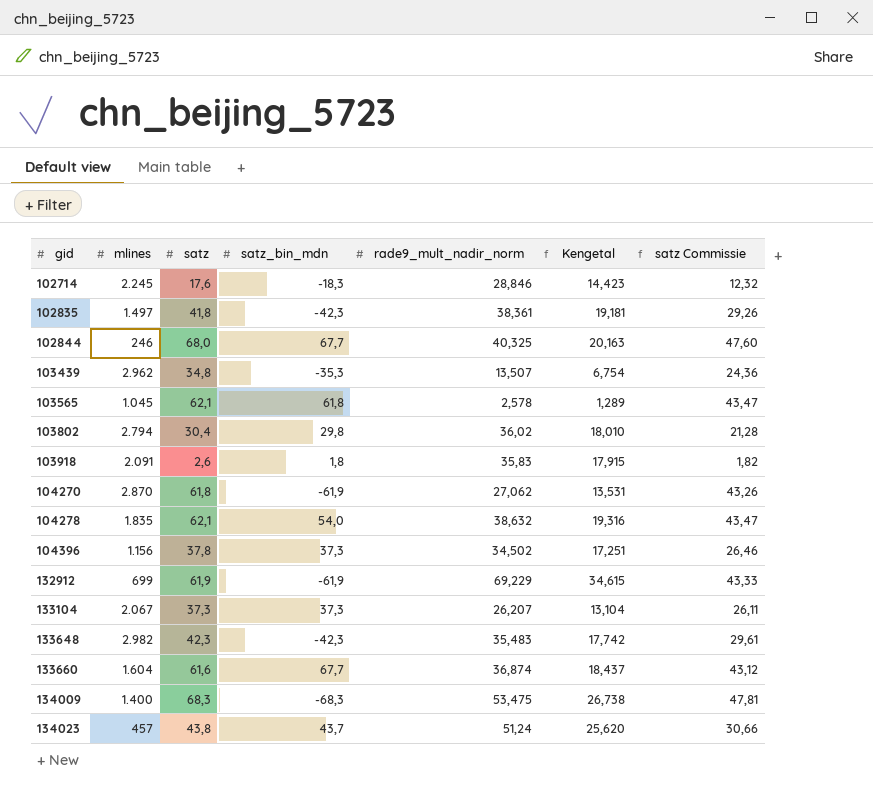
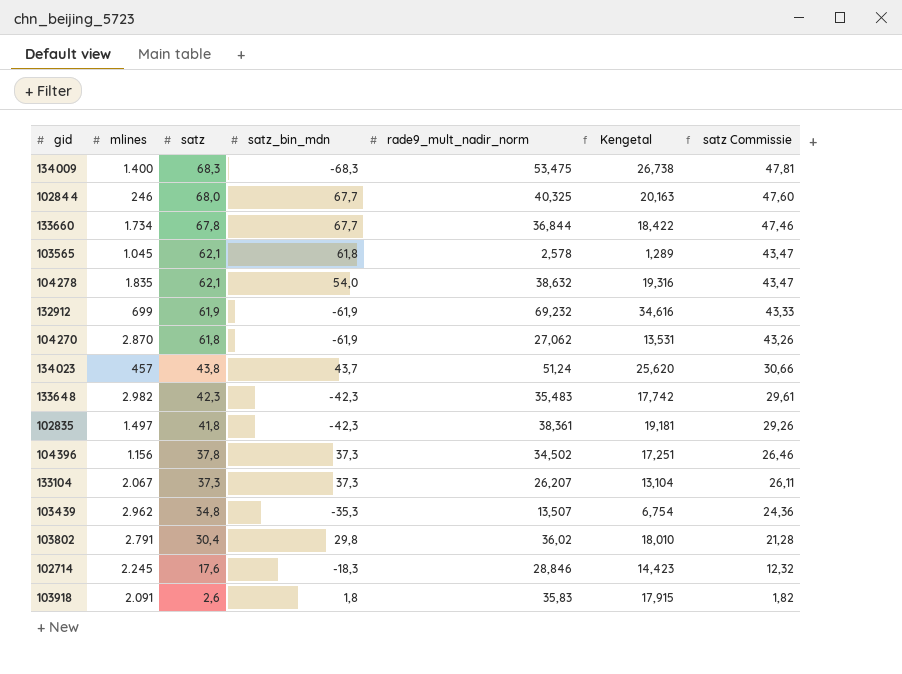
row order: gid ascending -> satz descending
133660 | mlines: 1.604 -> 1.734
133660 | satz: 61,6 -> 67,8
133660 | rade9_mult_nadir_norm: 36,874 -> 36,844
133660 | Kengetal: 18,437 -> 18,422
133660 | satz Commissie: 43,12 -> 47,46
132912 | rade9_mult_nadir_norm: 69,229 -> 69,232
132912 | Kengetal: 34,615 -> 34,616
103802 | mlines: 2.794 -> 2.791

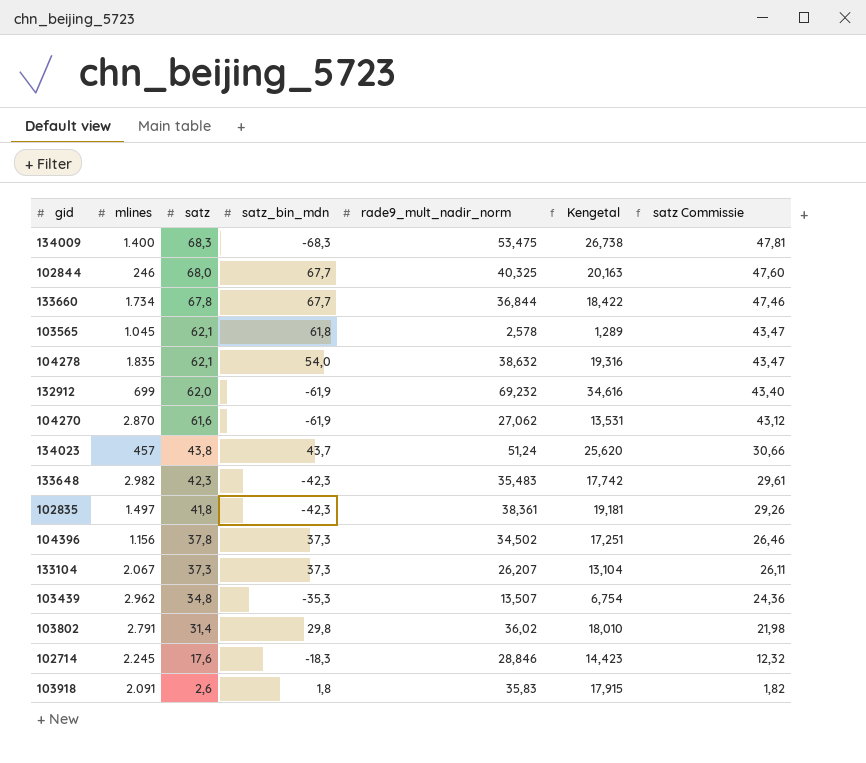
132912 | satz: 61,9 -> 62,0
132912 | satz Commissie: 43,33 -> 43,40
104270 | satz: 61,8 -> 61,6
104270 | satz Commissie: 43,26 -> 43,12
103802 | satz: 30,4 -> 31,4
103802 | satz Commissie: 21,28 -> 21,98

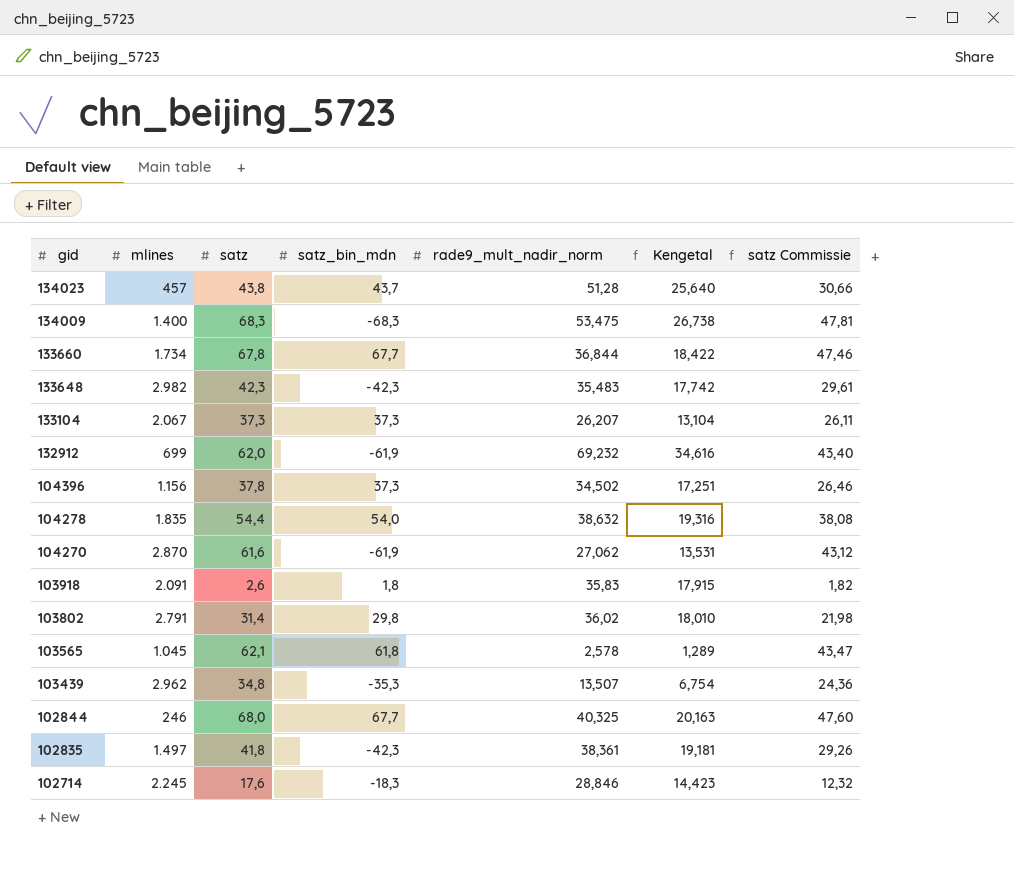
row order: satz descending -> gid descending
134023 | rade9_mult_nadir_norm: 51,24 -> 51,28
134023 | Kengetal: 25,620 -> 25,640
104278 | satz: 62,1 -> 54,4
104278 | satz Commissie: 43,47 -> 38,08

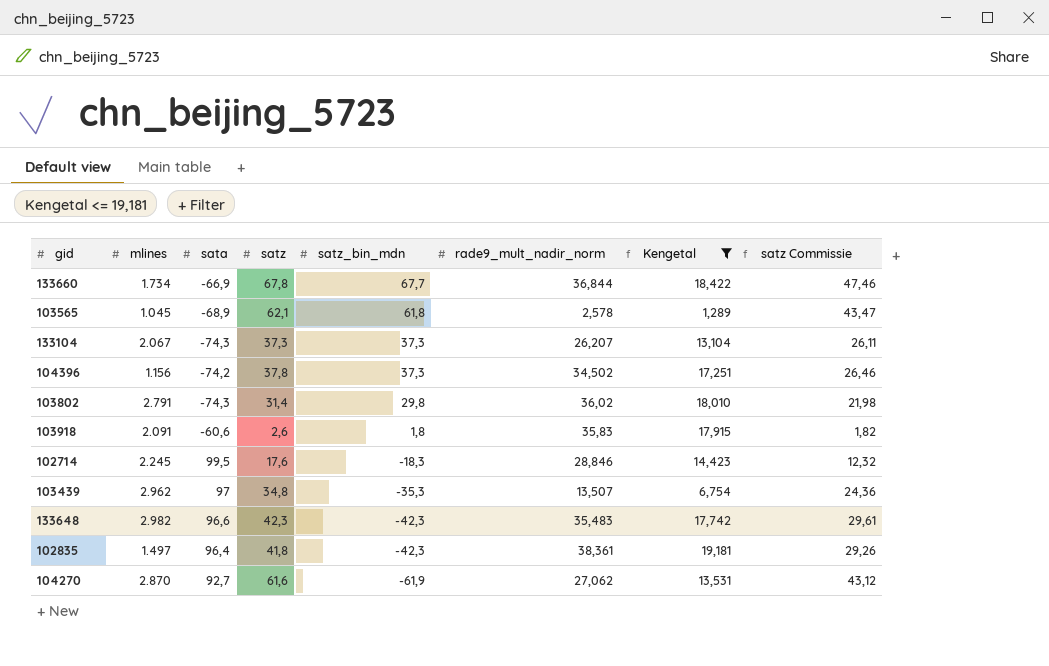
filter: none -> Kengetal <= 19,181
row order: gid descending -> satz_bin_mdn descending
column sata | position: none -> 3

